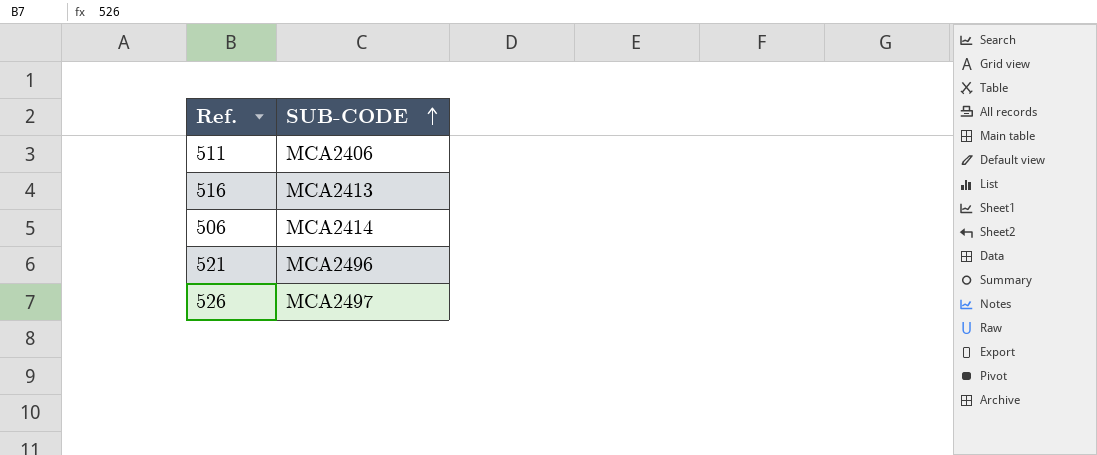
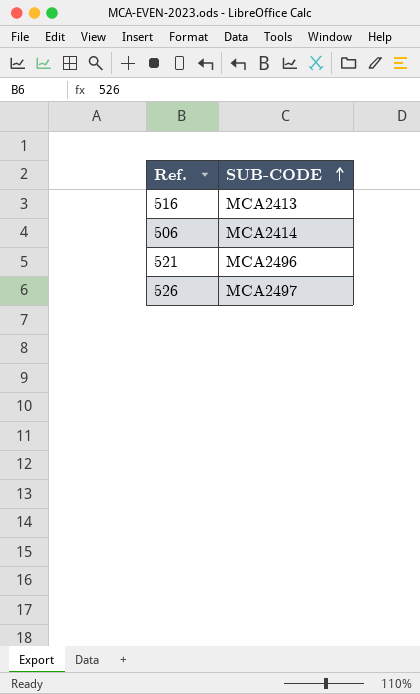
row 511: MCA2406 -> none

